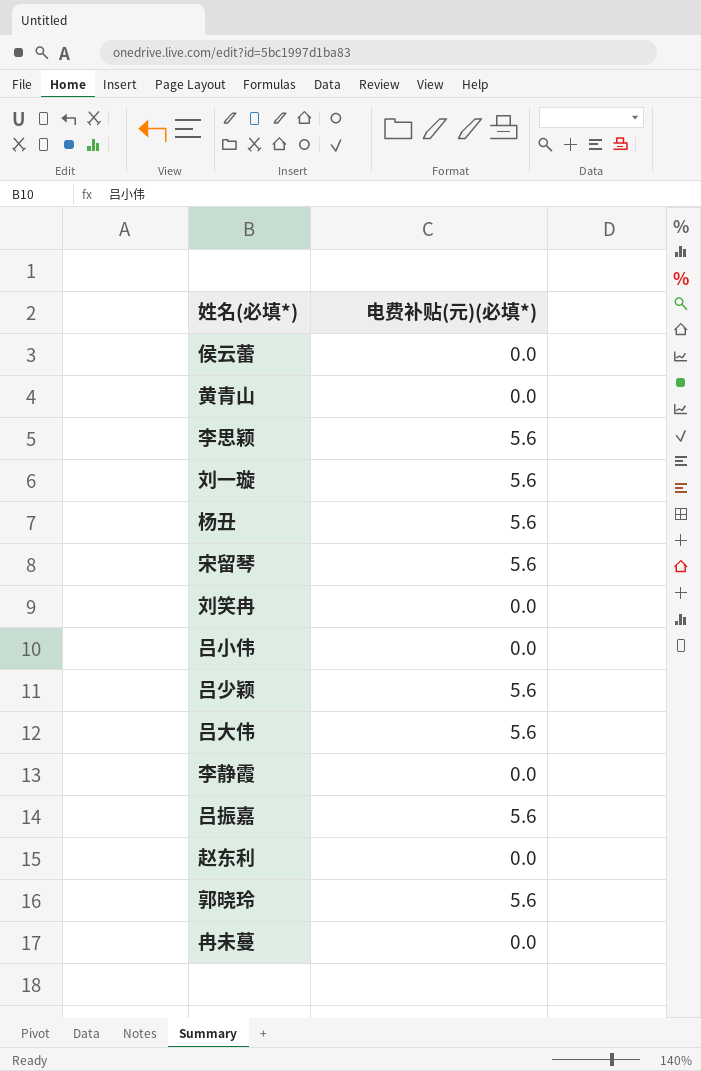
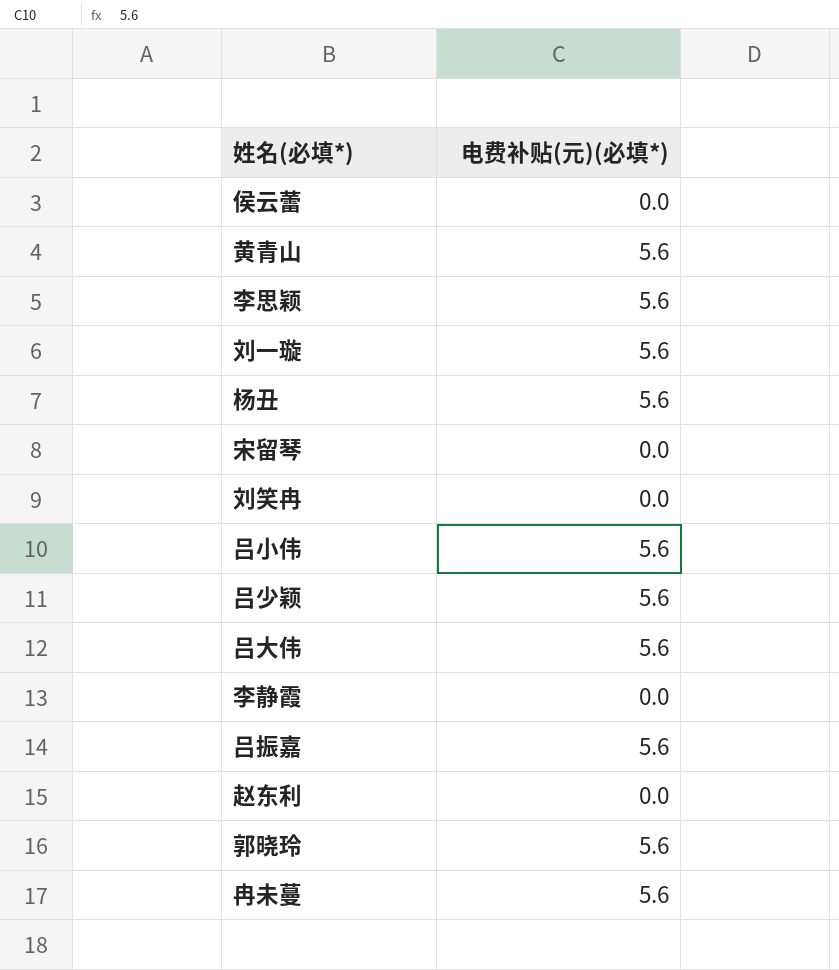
黄青山 | 电费补贴(元)(必填*): 0.0 -> 5.6
宋留琴 | 电费补贴(元)(必填*): 5.6 -> 0.0
吕小伟 | 电费补贴(元)(必填*): 0.0 -> 5.6
冉未蔓 | 电费补贴(元)(必填*): 0.0 -> 5.6

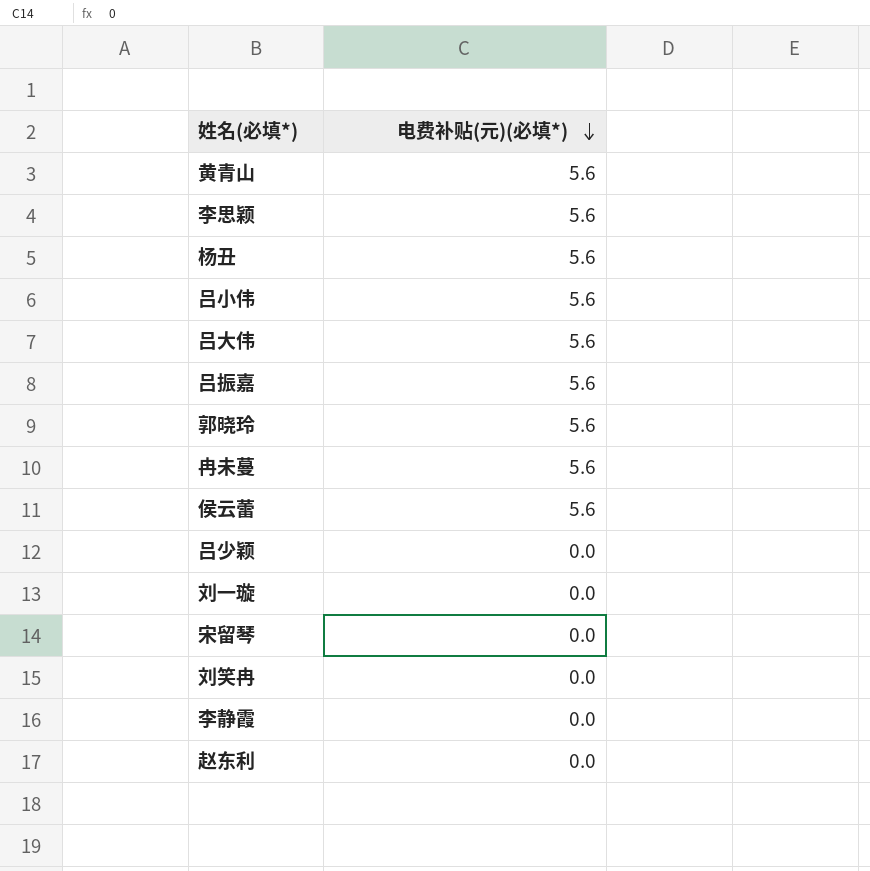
row order: none -> 电费补贴(元)(必填*) descending
侯云蕾 | 电费补贴(元)(必填*): 0.0 -> 5.6
吕少颖 | 电费补贴(元)(必填*): 5.6 -> 0.0
刘一璇 | 电费补贴(元)(必填*): 5.6 -> 0.0

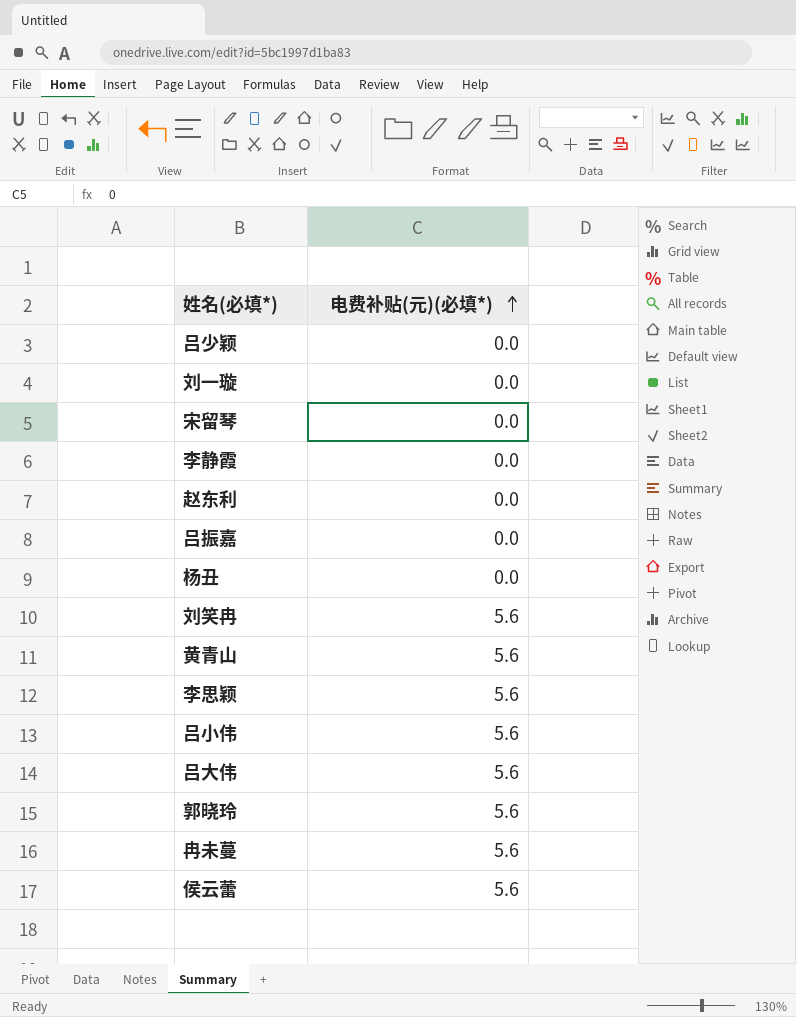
row order: 电费补贴(元)(必填*) descending -> 电费补贴(元)(必填*) ascending
吕振嘉 | 电费补贴(元)(必填*): 5.6 -> 0.0
杨丑 | 电费补贴(元)(必填*): 5.6 -> 0.0
刘笑冉 | 电费补贴(元)(必填*): 0.0 -> 5.6

